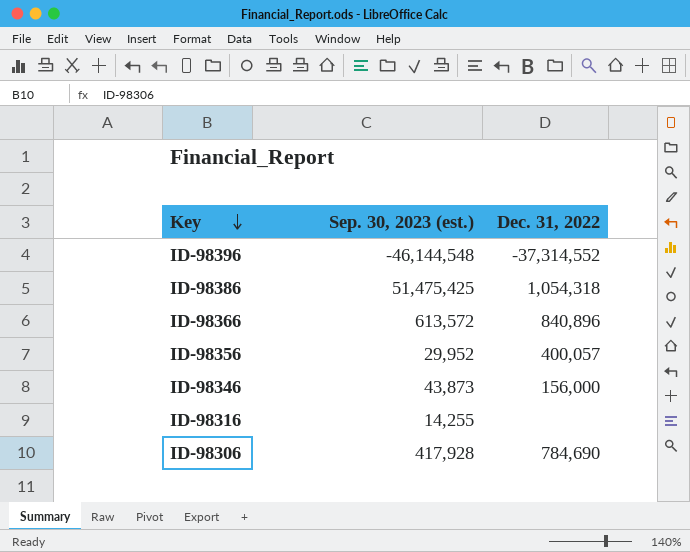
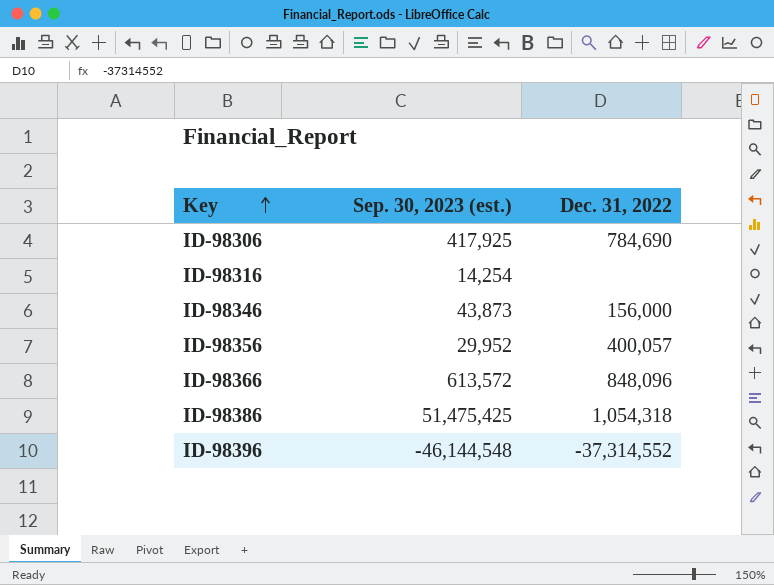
row order: Key descending -> Key ascending
ID-98306 | Sep. 30, 2023 (est.): 417,928 -> 417,925
ID-98316 | Sep. 30, 2023 (est.): 14,255 -> 14,254
ID-98366 | Dec. 31, 2022: 840,896 -> 848,096

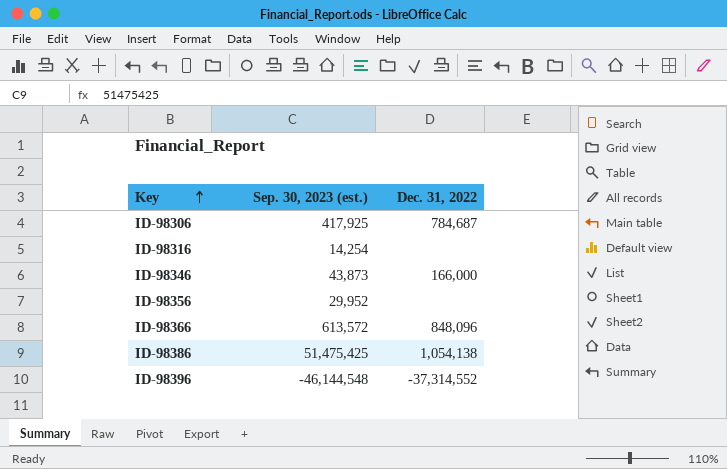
ID-98306 | Dec. 31, 2022: 784,690 -> 784,687
ID-98346 | Dec. 31, 2022: 156,000 -> 166,000
ID-98356 | Dec. 31, 2022: 400,057 -> none
ID-98386 | Dec. 31, 2022: 1,054,318 -> 1,054,138

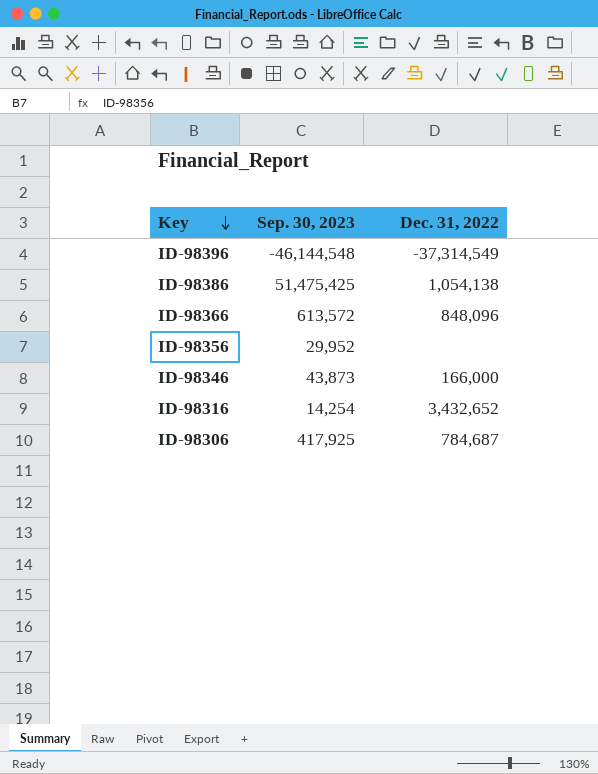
row order: Key ascending -> Key descending
column name: Sep. 30, 2023 (est.) -> Sep. 30, 2023
ID-98396 | Dec. 31, 2022: -37,314,552 -> -37,314,549
ID-98316 | Dec. 31, 2022: none -> 3,432,652

